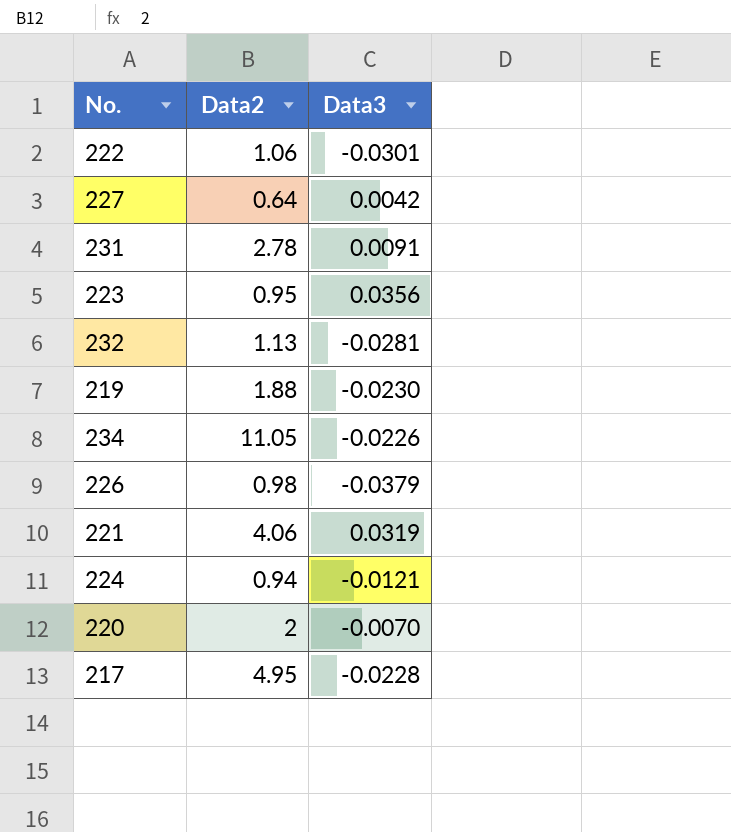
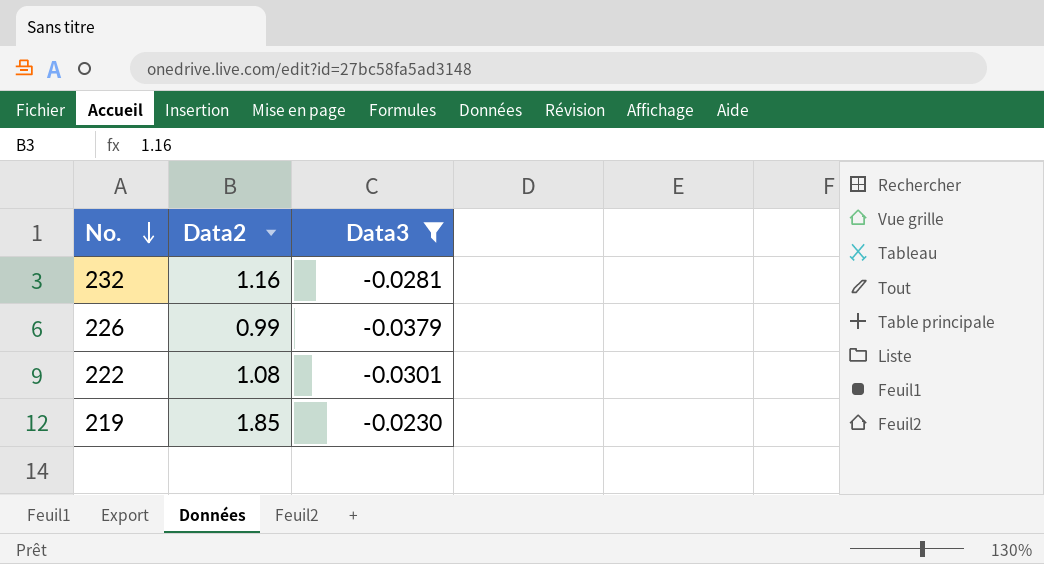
filter: none -> Data3 <= -0.0230
row order: none -> No. descending
232 | Data2: 1.13 -> 1.16
226 | Data2: 0.98 -> 0.99
222 | Data2: 1.06 -> 1.08
219 | Data2: 1.88 -> 1.85

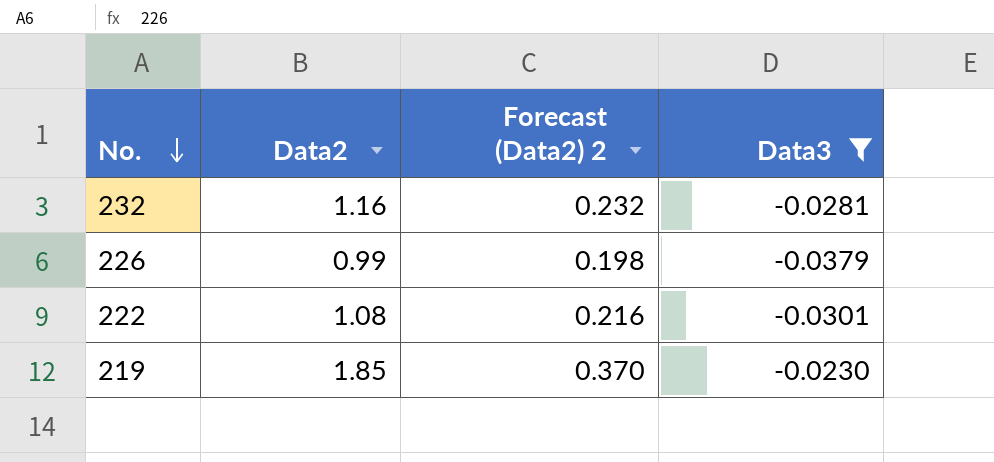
column Forecast (Data2) 2 | formula: none -> [Data2] * 0.2

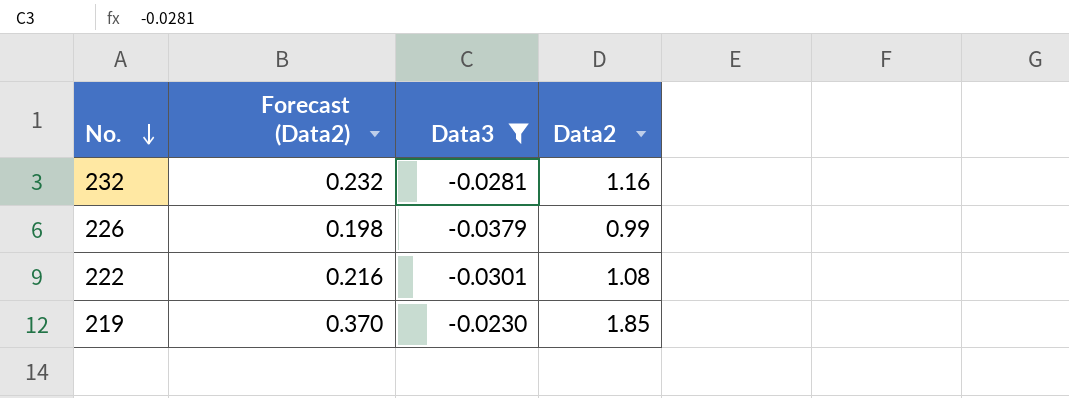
column name: Forecast (Data2) 2 -> Forecast (Data2)
column Data2 | position: 2 -> 4

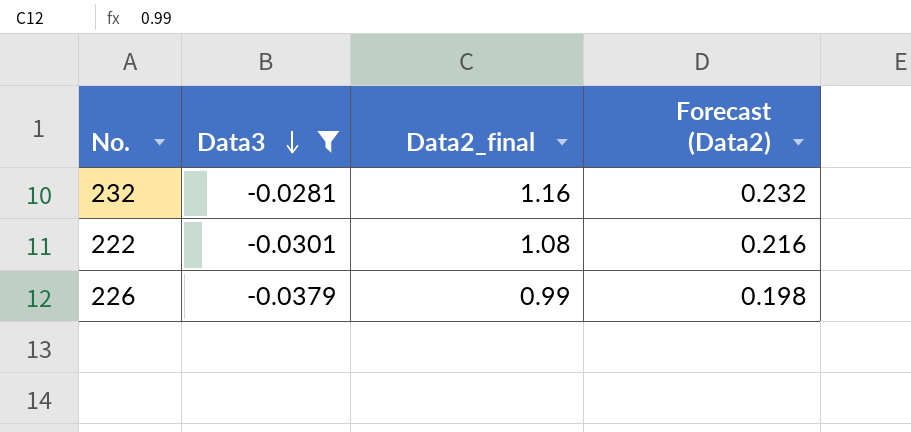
row order: No. descending -> Data3 descending
column name: Data2 -> Data2_final
column Forecast (Data2) | position: 2 -> 4
row 219: 0.370 | -0.0230 | 1.85 -> none

